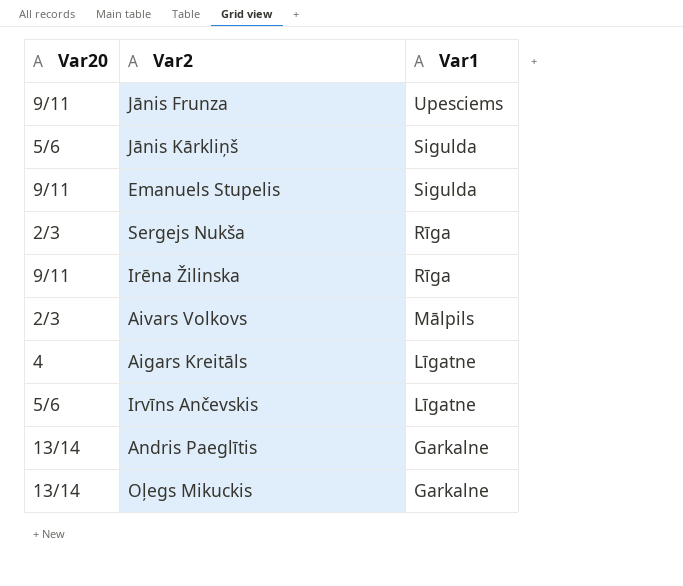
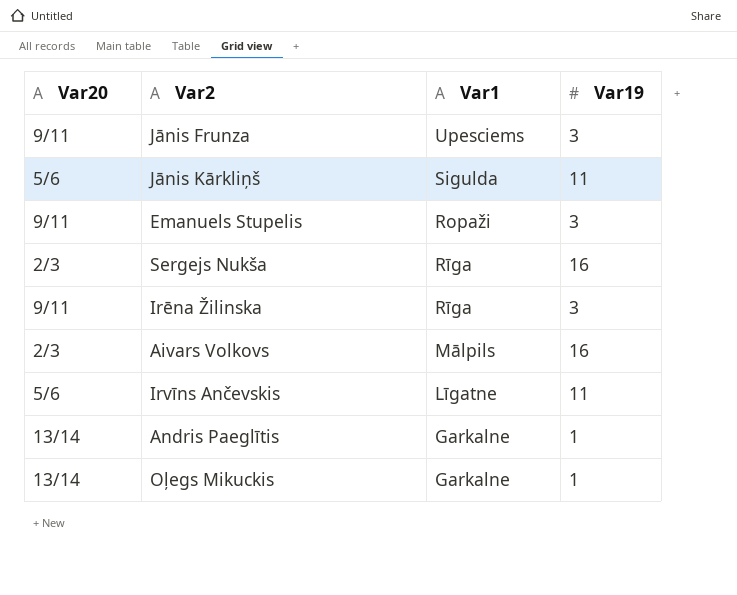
column Var19 | position: none -> 4
row Aigars Kreitāls: 4 | Līgatne -> none
Emanuels Stupelis | Var1: Sigulda -> Ropaži

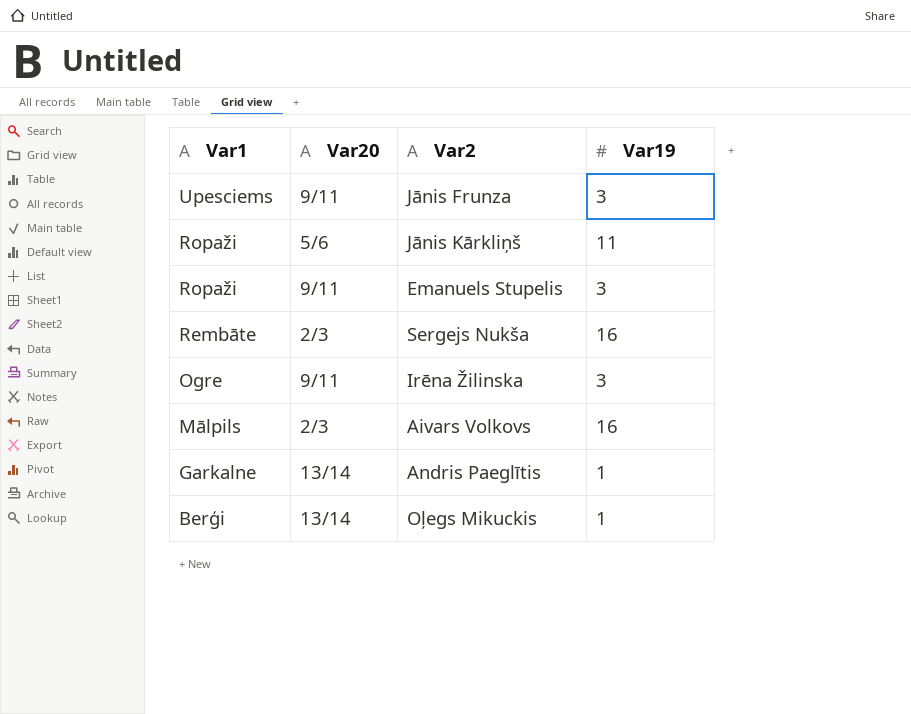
column Var1 | position: 3 -> 1
row Irvīns Ančevskis: 5/6 | Līgatne | 11 -> none
Jānis Kārkliņš | Var1: Sigulda -> Ropaži
Sergejs Nukša | Var1: Rīga -> Rembāte
Irēna Žilinska | Var1: Rīga -> Ogre
Oļegs Mikuckis | Var1: Garkalne -> Berģi

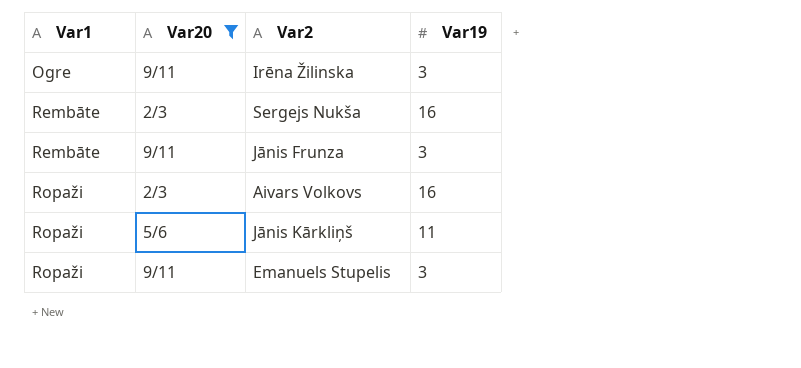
filter: none -> Var20 != 13/14
row order: Var1 descending -> Var1 ascending
Jānis Frunza | Var1: Upesciems -> Rembāte
Aivars Volkovs | Var1: Mālpils -> Ropaži

